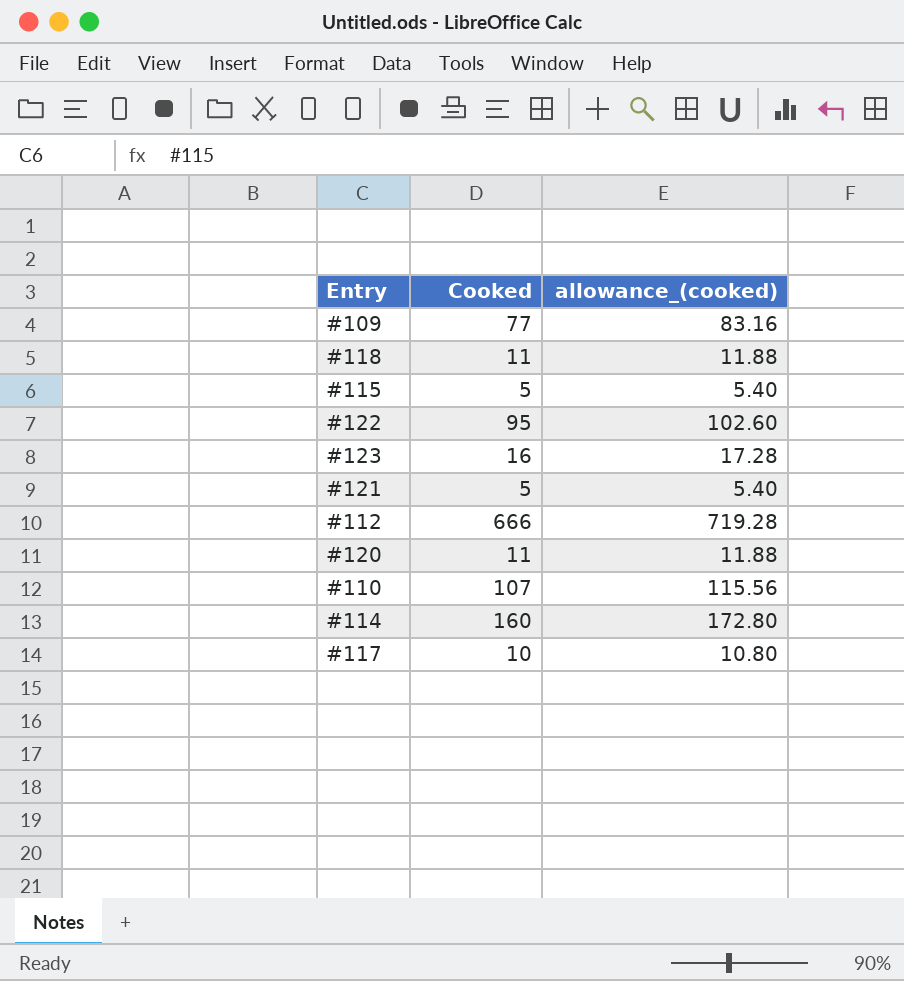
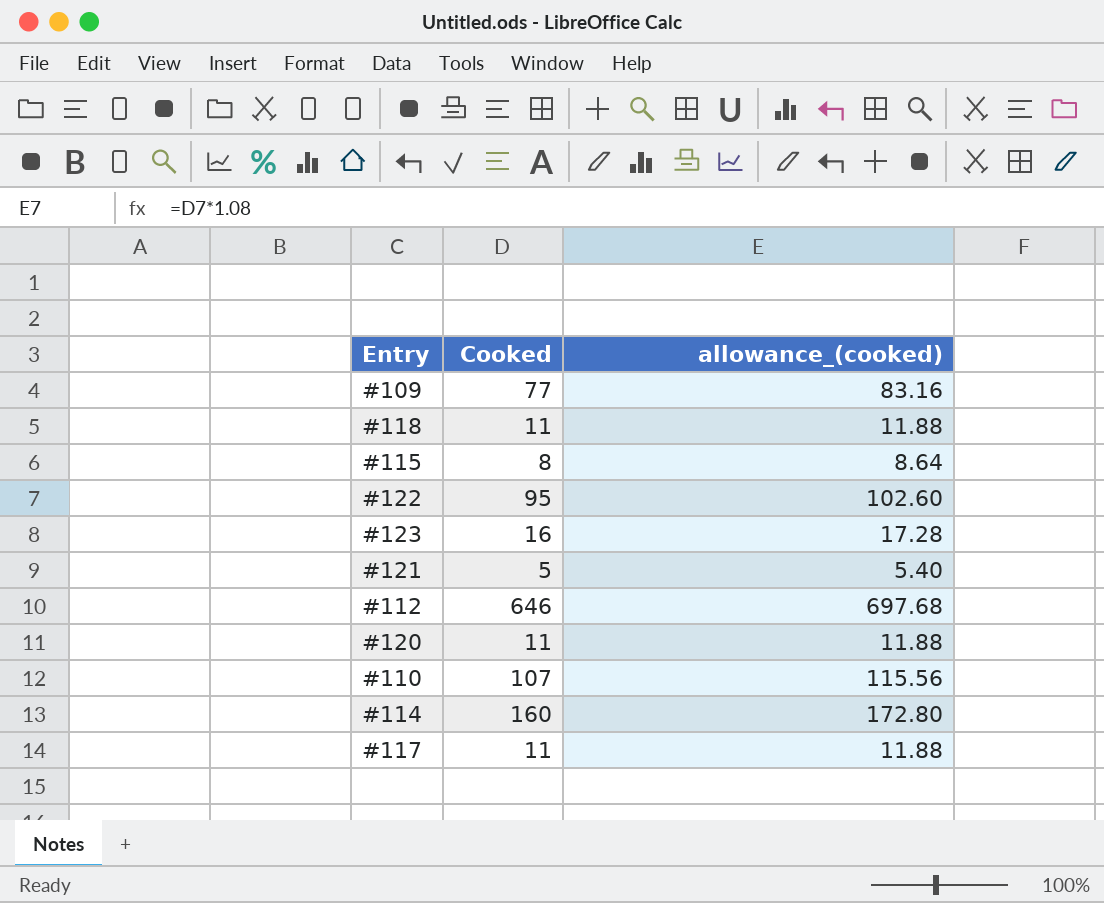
#115 | Cooked: 5 -> 8
#115 | allowance_(cooked): 5.40 -> 8.64
#112 | Cooked: 666 -> 646
#112 | allowance_(cooked): 719.28 -> 697.68
#117 | Cooked: 10 -> 11
#117 | allowance_(cooked): 10.80 -> 11.88

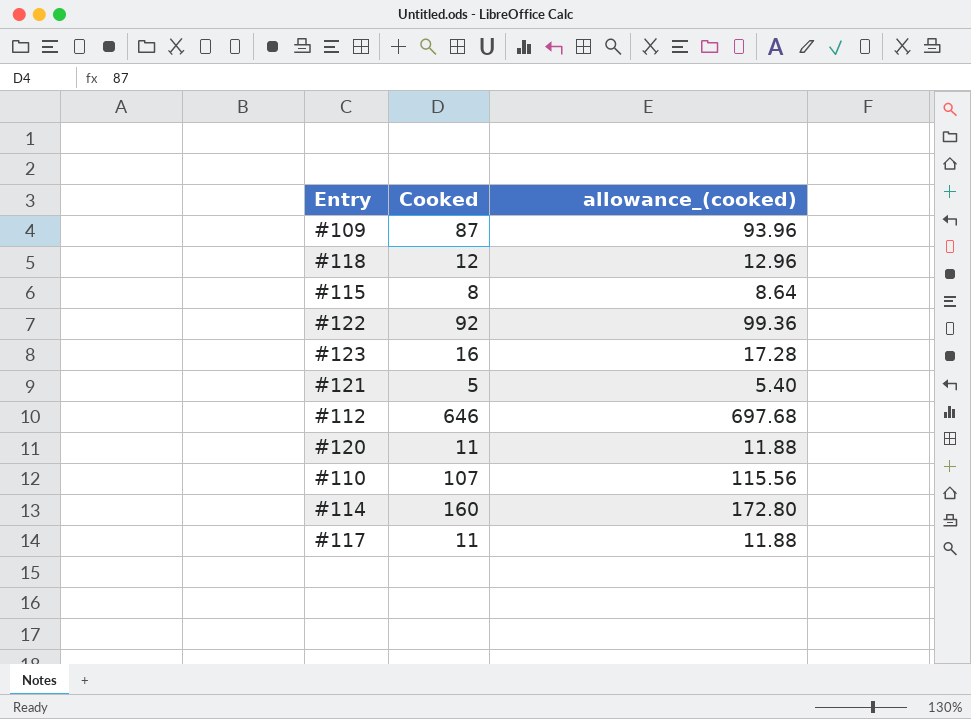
#109 | Cooked: 77 -> 87
#109 | allowance_(cooked): 83.16 -> 93.96
#118 | Cooked: 11 -> 12
#118 | allowance_(cooked): 11.88 -> 12.96
#122 | Cooked: 95 -> 92
#122 | allowance_(cooked): 102.60 -> 99.36

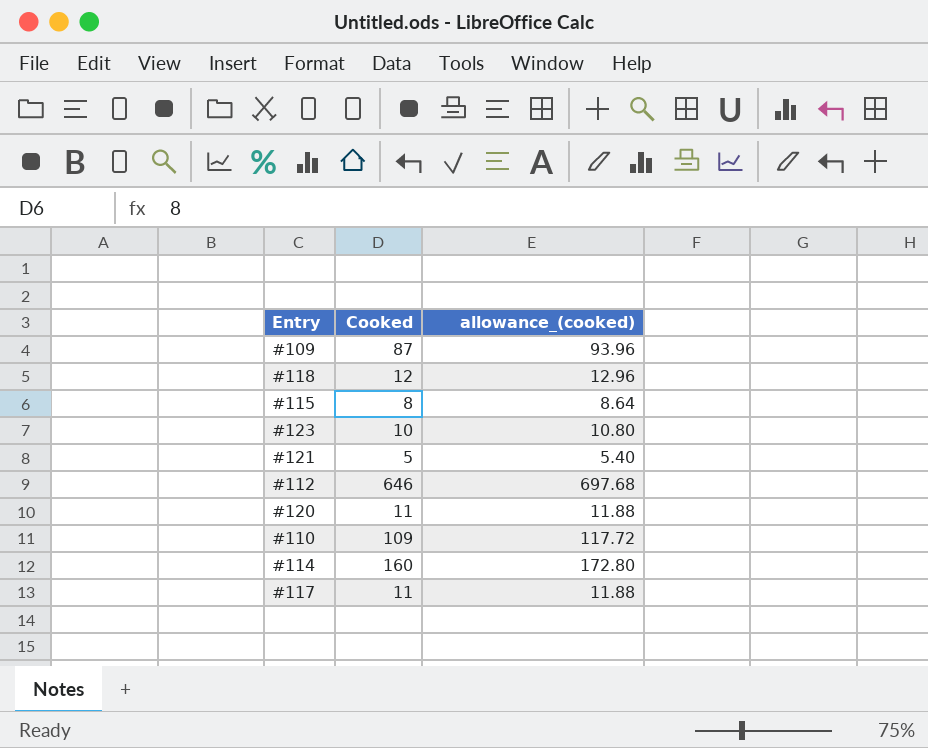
row #122: 92 | 99.36 -> none
#123 | Cooked: 16 -> 10
#123 | allowance_(cooked): 17.28 -> 10.80
#110 | Cooked: 107 -> 109
#110 | allowance_(cooked): 115.56 -> 117.72

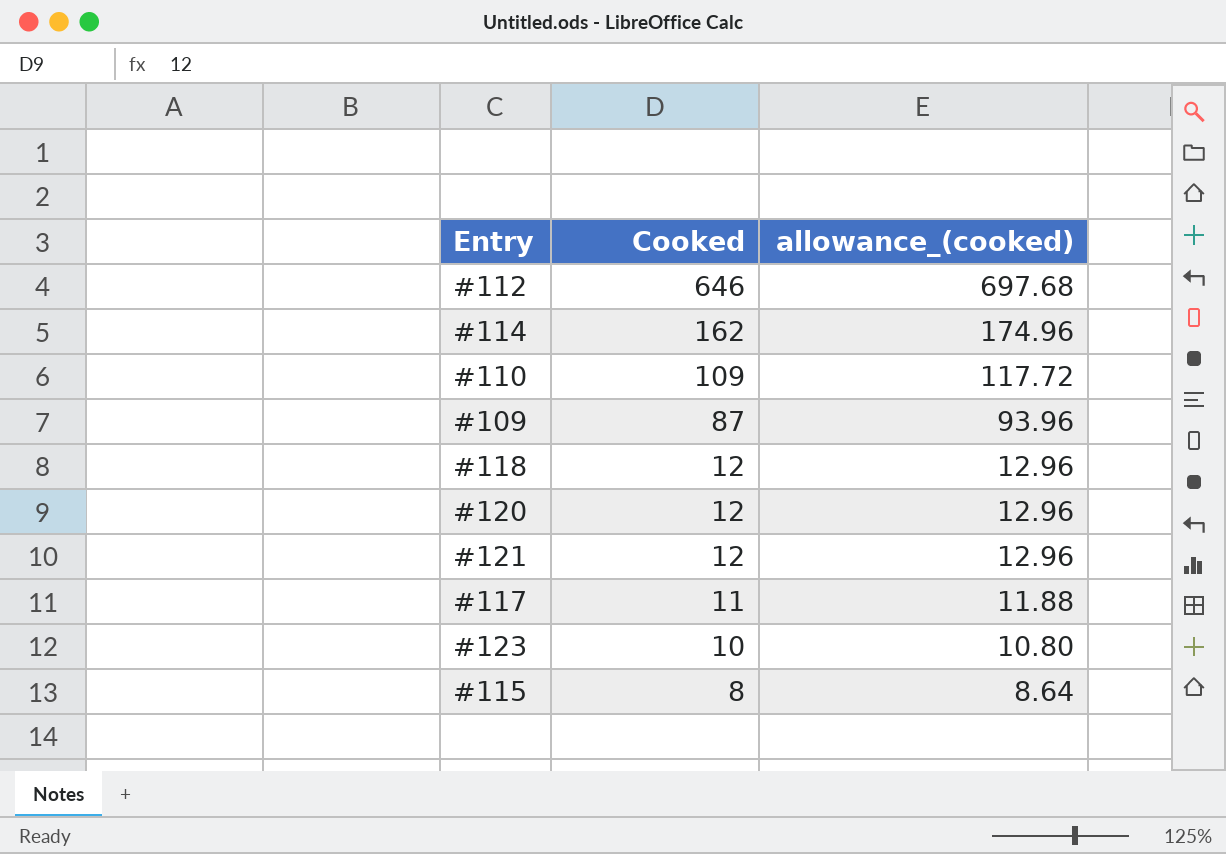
row order: none -> Cooked descending
#114 | Cooked: 160 -> 162
#114 | allowance_(cooked): 172.80 -> 174.96
#120 | Cooked: 11 -> 12
#120 | allowance_(cooked): 11.88 -> 12.96
#121 | Cooked: 5 -> 12
#121 | allowance_(cooked): 5.40 -> 12.96

